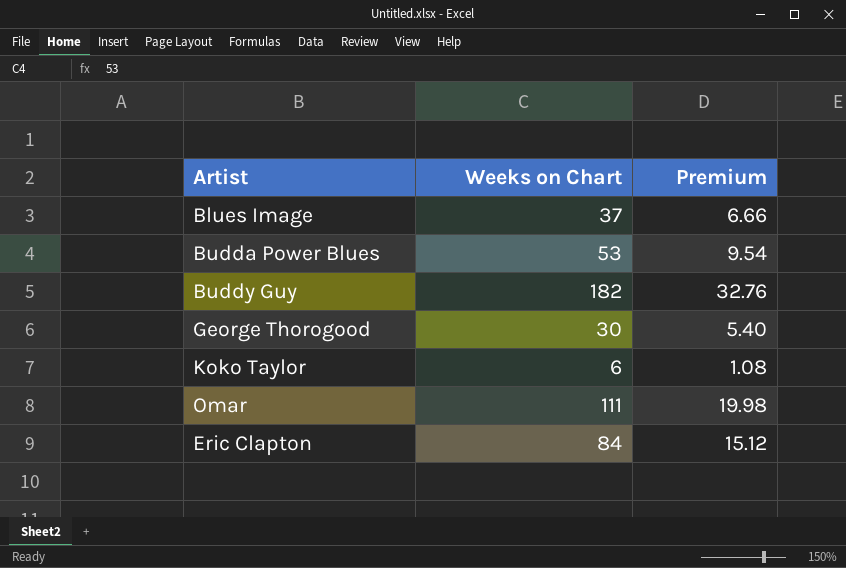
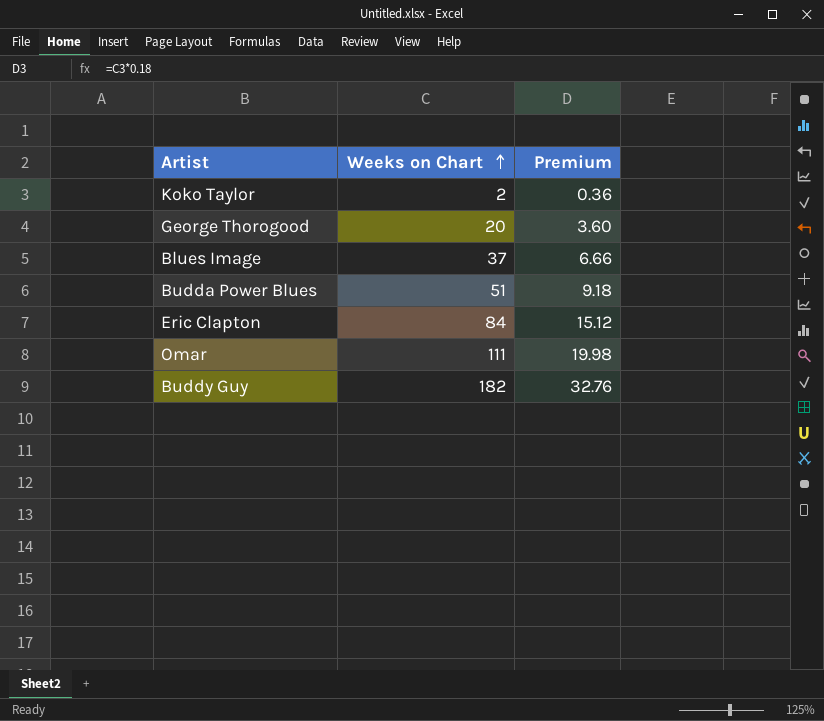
row order: none -> Weeks on Chart ascending
Koko Taylor | Weeks on Chart: 6 -> 2
Koko Taylor | Premium: 1.08 -> 0.36
George Thorogood | Weeks on Chart: 30 -> 20
George Thorogood | Premium: 5.40 -> 3.60
Budda Power Blues | Weeks on Chart: 53 -> 51
Budda Power Blues | Premium: 9.54 -> 9.18

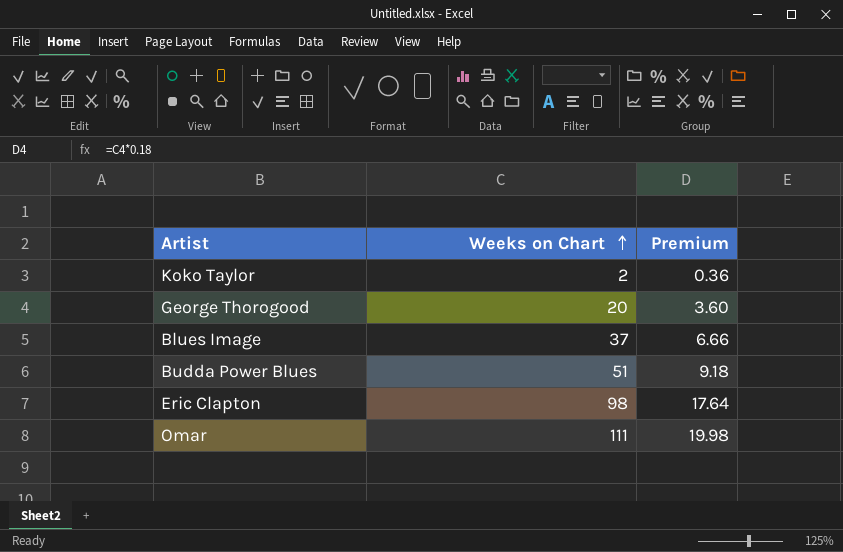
row Buddy Guy: 182 | 32.76 -> none
Eric Clapton | Weeks on Chart: 84 -> 98
Eric Clapton | Premium: 15.12 -> 17.64

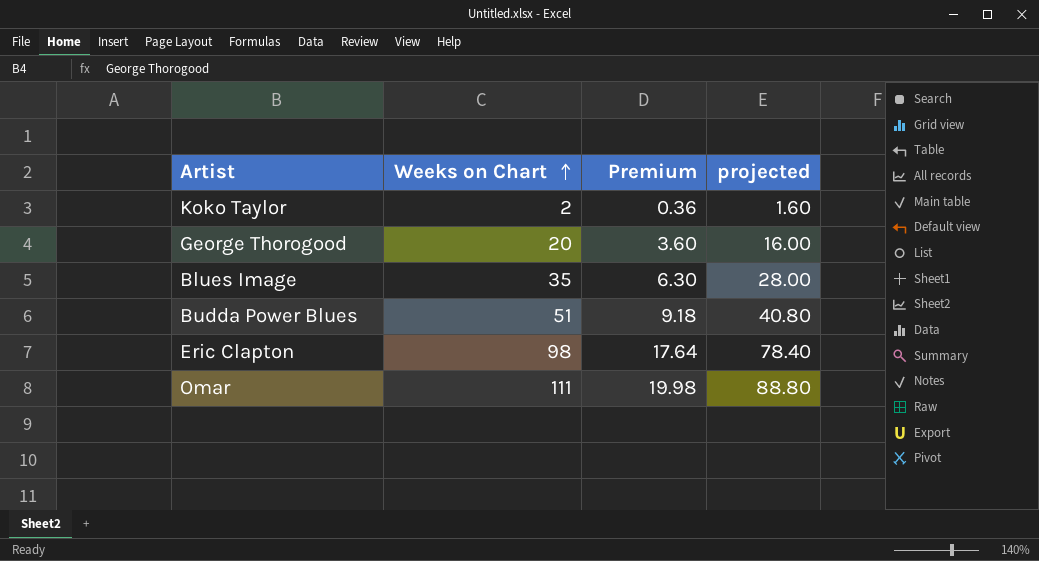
column projected | formula: none -> [Weeks on Chart] * 0.8
Blues Image | Weeks on Chart: 37 -> 35
Blues Image | Premium: 6.66 -> 6.30

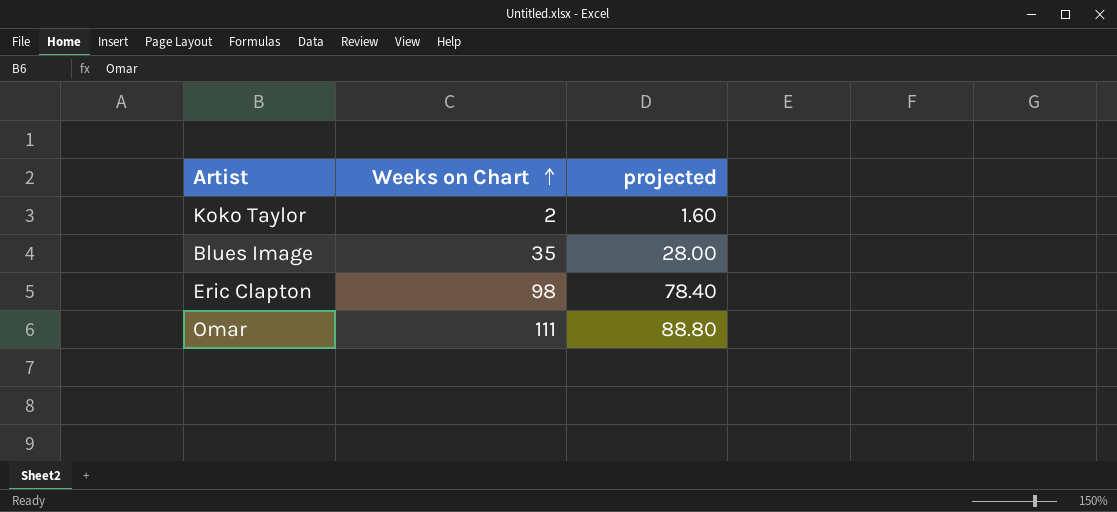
column Premium | formula: [Weeks on Chart] * 0.18 -> none
row George Thorogood: 20 | 3.60 | 16.00 -> none
row Budda Power Blues: 51 | 9.18 | 40.80 -> none

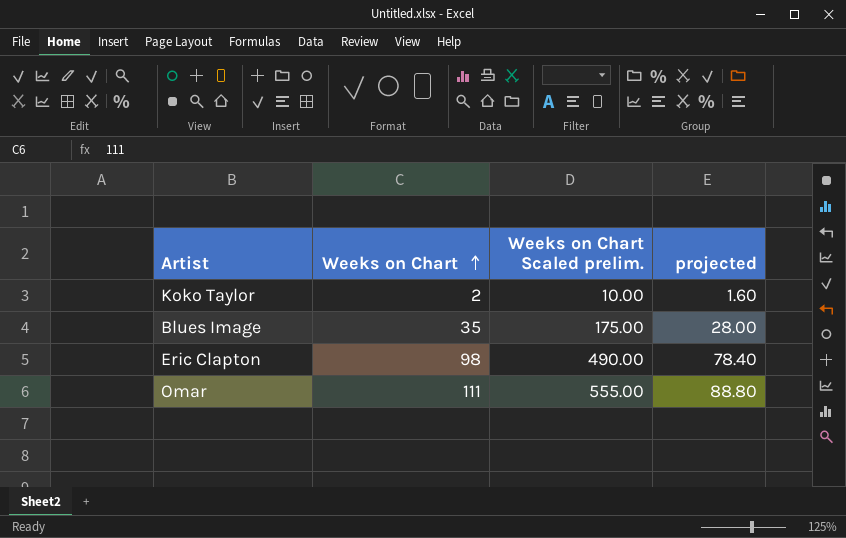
column Weeks on Chart Scaled prelim. | formula: none -> [Weeks on Chart] * 5

